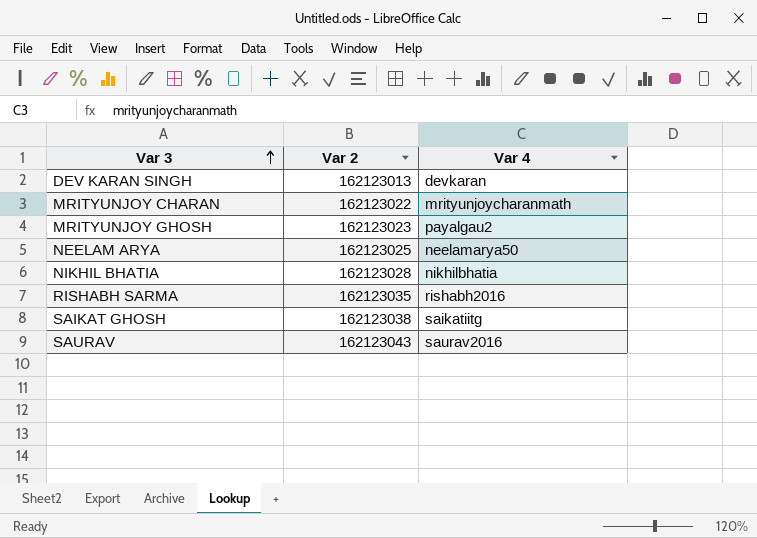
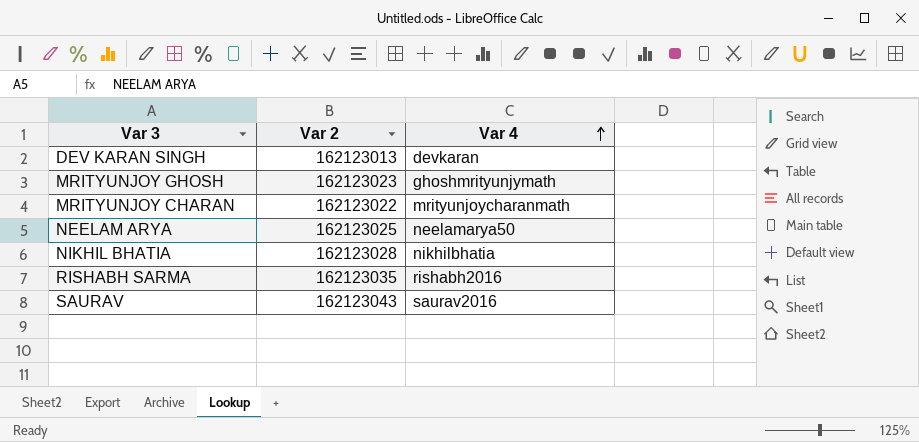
row order: Var 3 ascending -> Var 4 ascending
row SAIKAT GHOSH: 162123038 | saikatiitg -> none
MRITYUNJOY GHOSH | Var 4: payalgau2 -> ghoshmrityunjymath

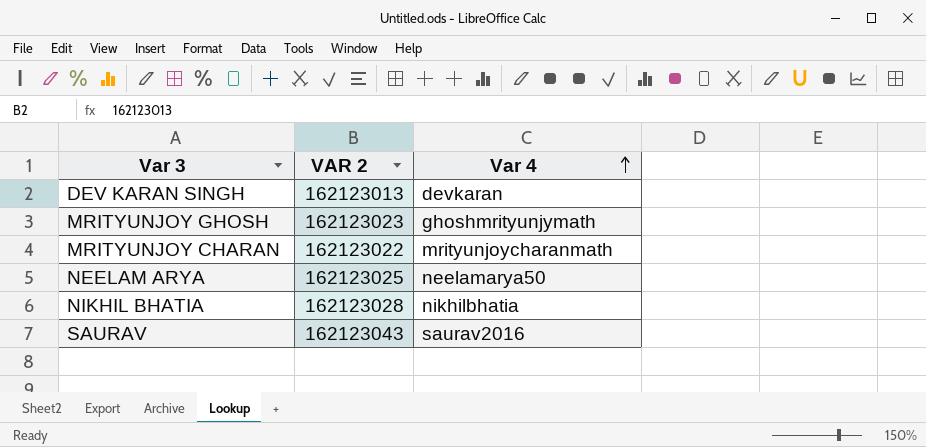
column name: Var 2 -> VAR 2
row RISHABH SARMA: 162123035 | rishabh2016 -> none

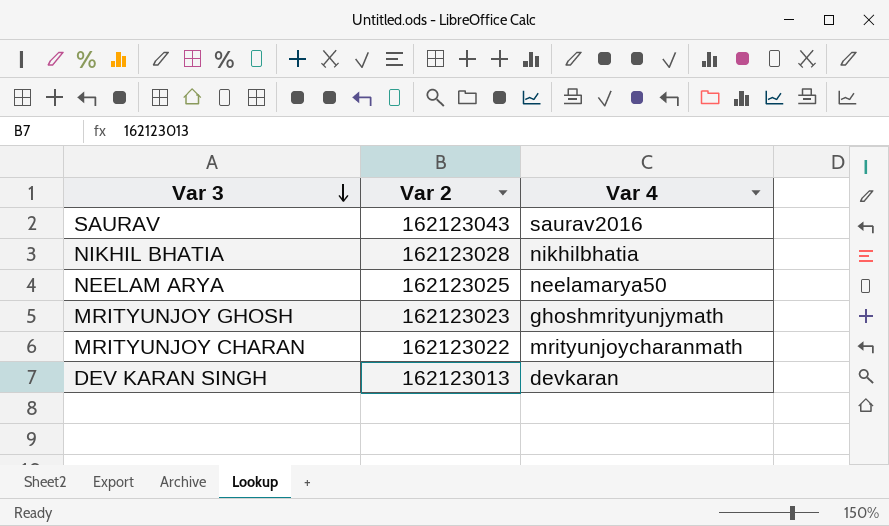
row order: Var 4 ascending -> Var 3 descending
column name: VAR 2 -> Var 2

